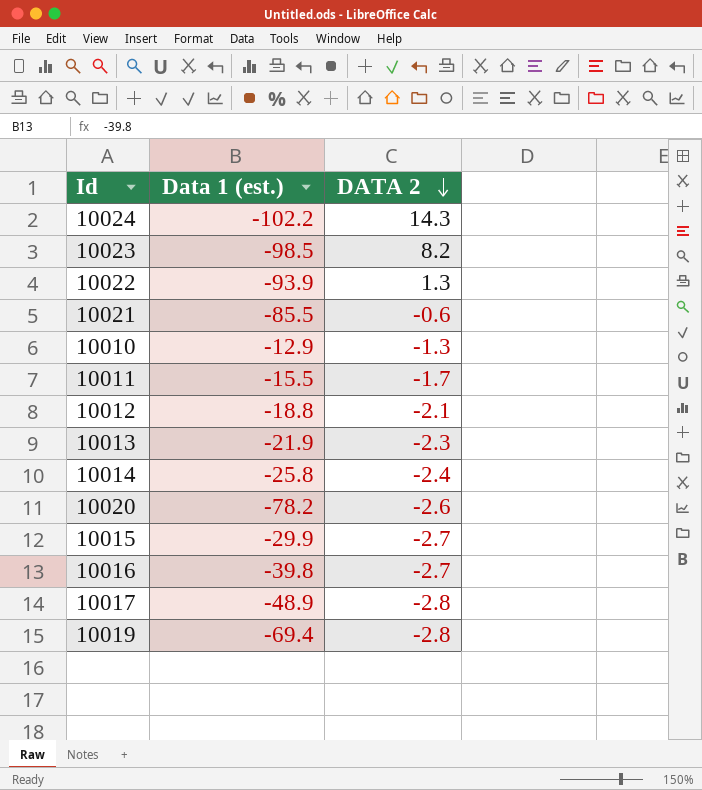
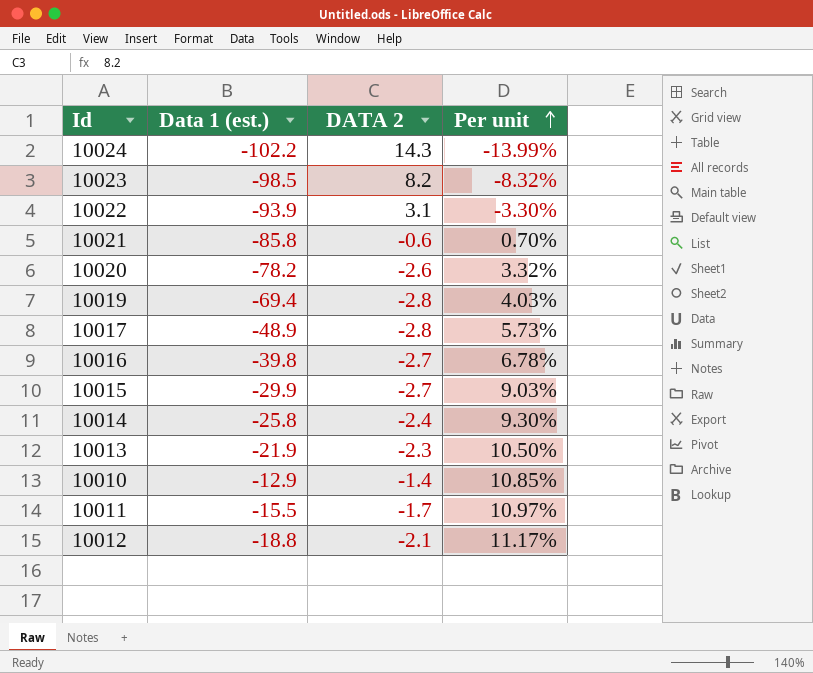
row order: DATA 2 descending -> Per unit ascending
column Per unit | formula: none -> [DATA 2] / [Data 1 (est.)]
10022 | DATA 2: 1.3 -> 3.1
10021 | Data 1 (est.): -85.5 -> -85.8
10010 | DATA 2: -1.3 -> -1.4

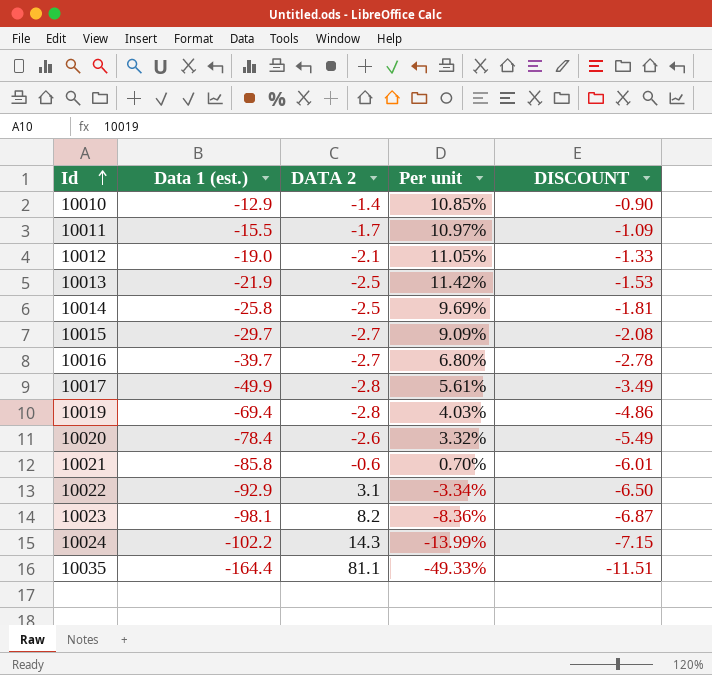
row order: Per unit ascending -> Id ascending
column DISCOUNT | formula: none -> [Data 1 (est.)] * 0.07
10012 | Data 1 (est.): -18.8 -> -19.0
10012 | Per unit: 11.17% -> 11.05%
10013 | DATA 2: -2.3 -> -2.5
10013 | Per unit: 10.50% -> 11.42%
10014 | DATA 2: -2.4 -> -2.5
10014 | Per unit: 9.30% -> 9.69%
10015 | Data 1 (est.): -29.9 -> -29.7
10015 | Per unit: 9.03% -> 9.09%
10016 | Data 1 (est.): -39.8 -> -39.7
10016 | Per unit: 6.78% -> 6.80%
10017 | Data 1 (est.): -48.9 -> -49.9
10017 | Per unit: 5.73% -> 5.61%
10020 | Data 1 (est.): -78.2 -> -78.4
10022 | Data 1 (est.): -93.9 -> -92.9
10022 | Per unit: -3.30% -> -3.34%
10023 | Data 1 (est.): -98.5 -> -98.1
10023 | Per unit: -8.32% -> -8.36%
row 10035: none -> -164.4 | 81.1 | -49.33% | -11.51

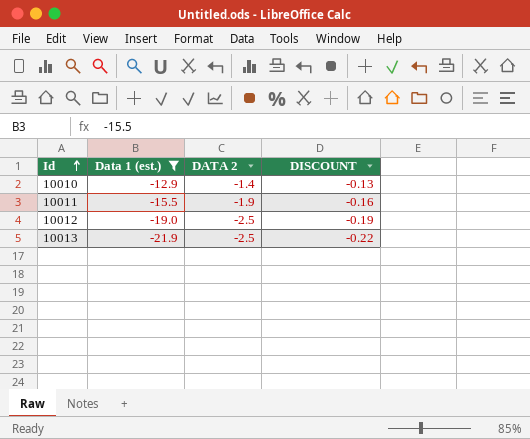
filter: none -> Data 1 (est.) >= -21.9
column Per unit | formula: [DATA 2] / [Data 1 (est.)] -> none
column DISCOUNT | formula: [Data 1 (est.)] * 0.07 -> [Data 1 (est.)] * 0.01
10011 | DATA 2: -1.7 -> -1.9
10012 | DATA 2: -2.1 -> -2.5

